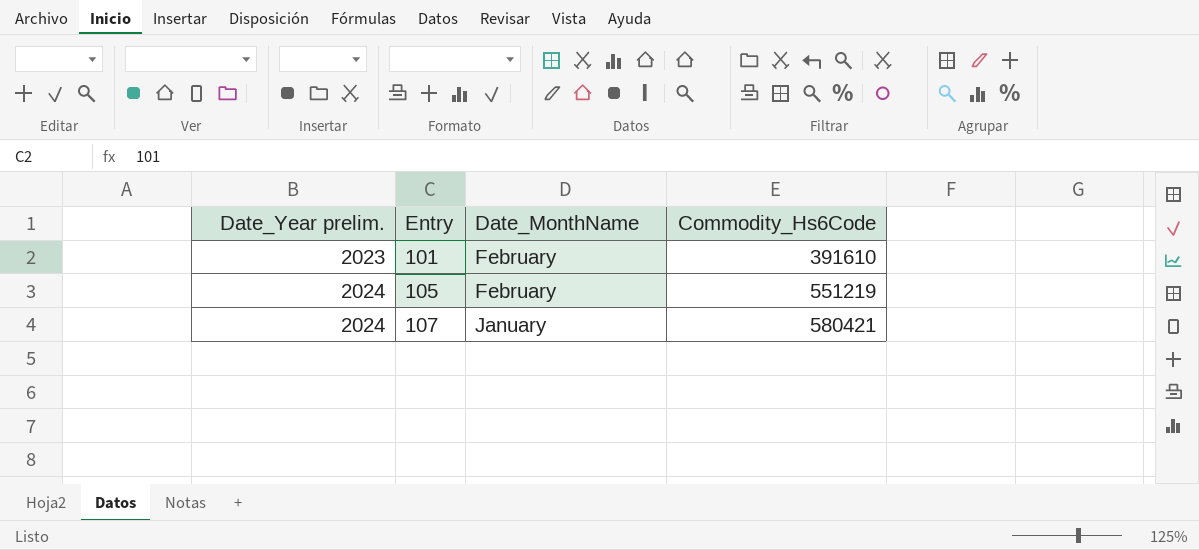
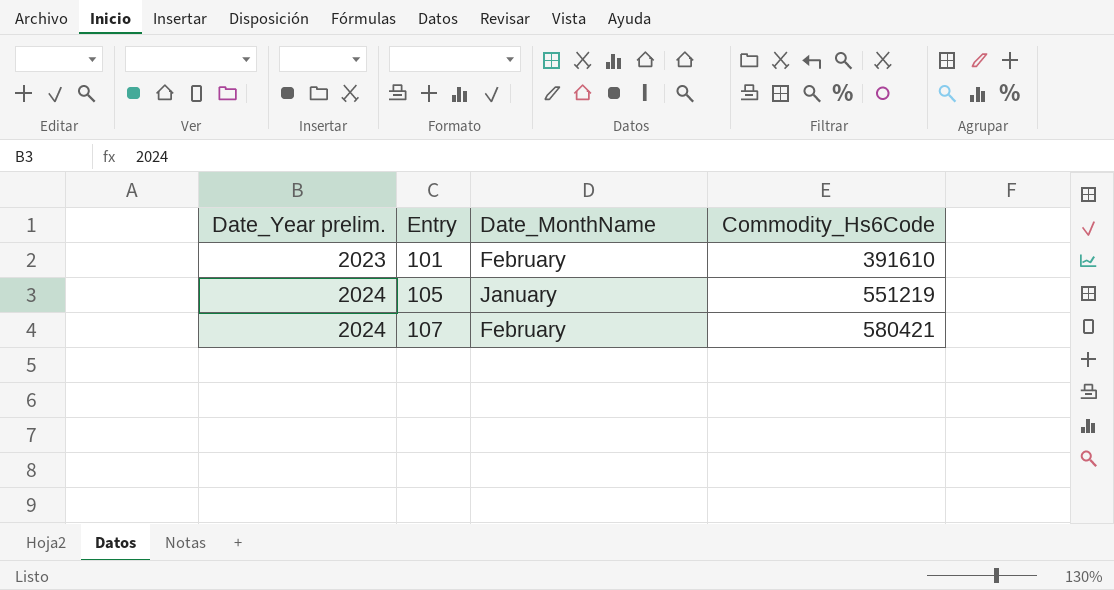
105 | Date_MonthName: February -> January
107 | Date_MonthName: January -> February

